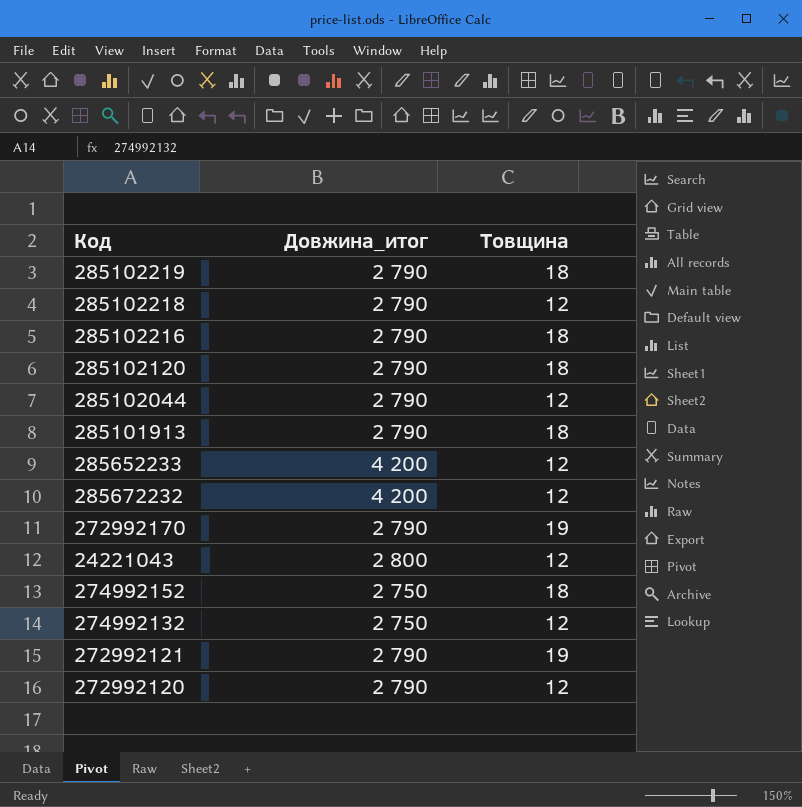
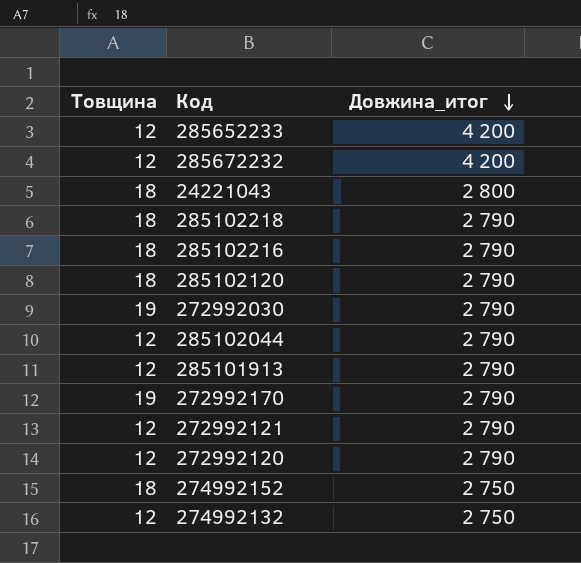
row order: none -> Довжина_итог descending
column Товщина | position: 3 -> 1
row 285102219: 2 790 | 18 -> none
24221043 | Товщина: 12 -> 18
285102218 | Товщина: 12 -> 18
row 272992030: none -> 19 | 2 790
285101913 | Товщина: 18 -> 12
272992121 | Товщина: 19 -> 12

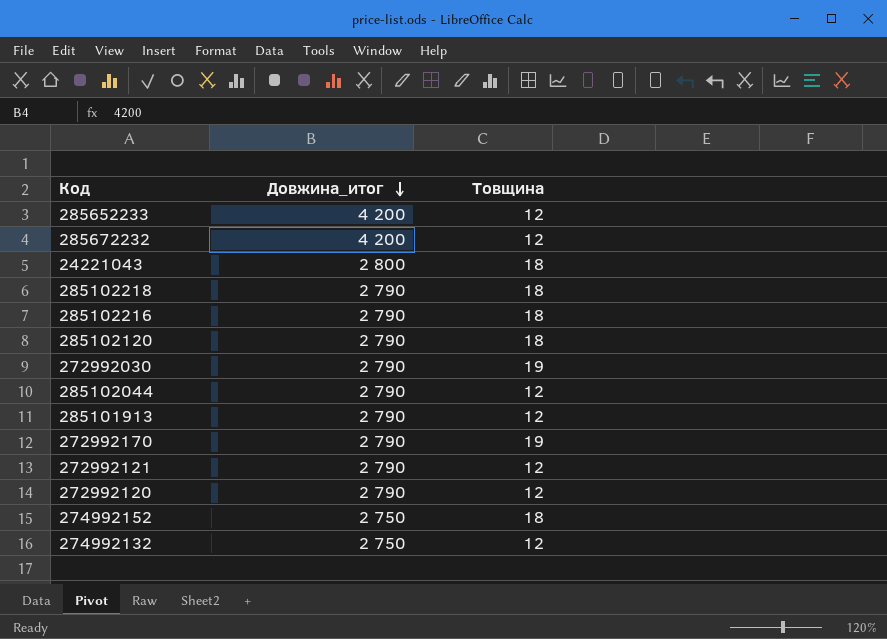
column Товщина | position: 1 -> 3

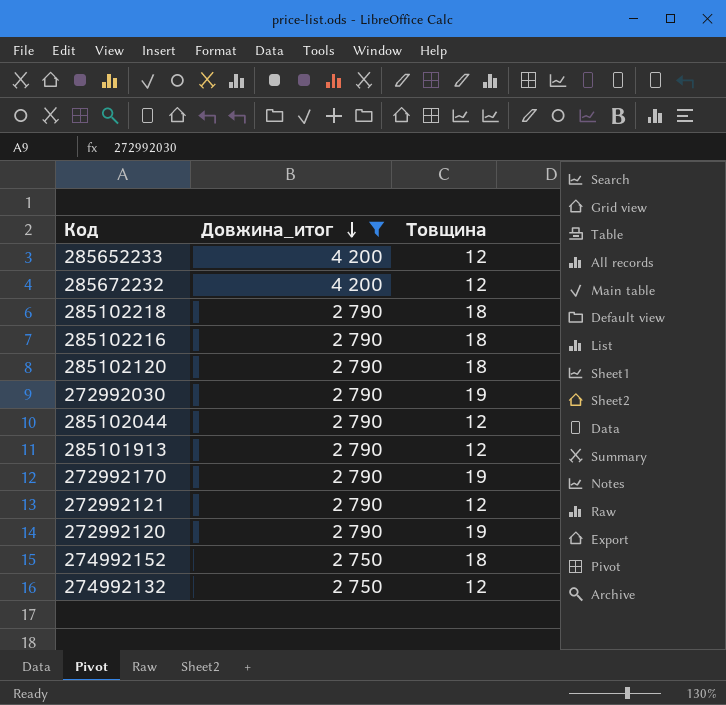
filter: none -> Довжина_итог != 2 800
272992120 | Товщина: 12 -> 19

